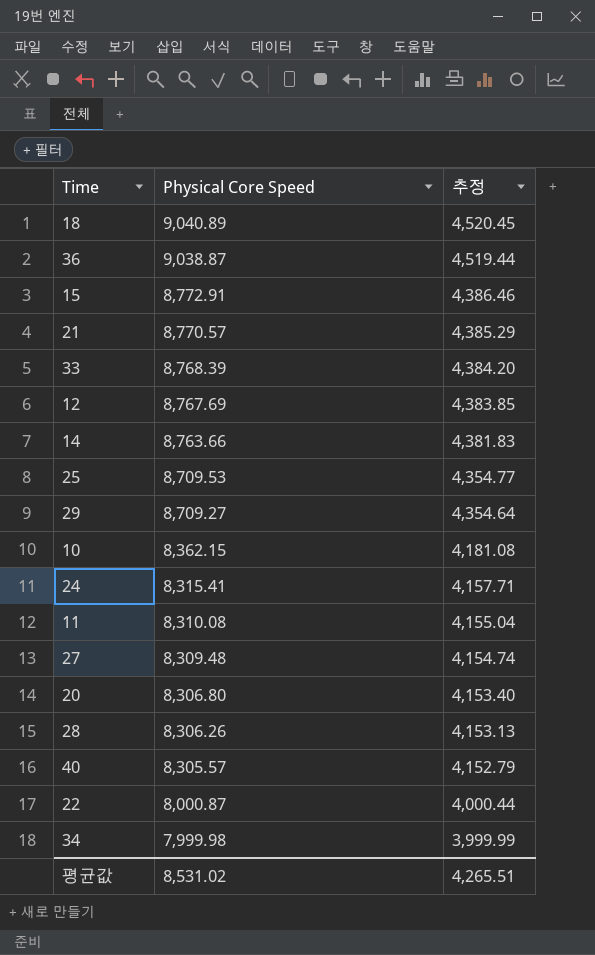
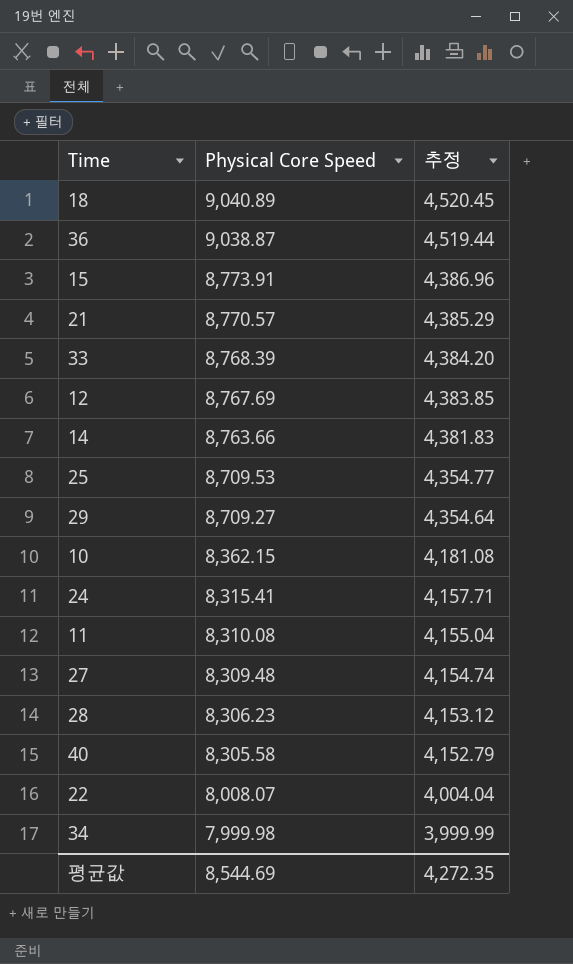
row 20: 8,306.80 | 4,153.40 -> none
15 | Physical Core Speed: 8,772.91 -> 8,773.91
15 | 추정: 4,386.46 -> 4,386.96
28 | Physical Core Speed: 8,306.26 -> 8,306.23
28 | 추정: 4,153.13 -> 4,153.12
40 | Physical Core Speed: 8,305.57 -> 8,305.58
22 | Physical Core Speed: 8,000.87 -> 8,008.07
22 | 추정: 4,000.44 -> 4,004.04
평균값 | Physical Core Speed: 8,531.02 -> 8,544.69
평균값 | 추정: 4,265.51 -> 4,272.35

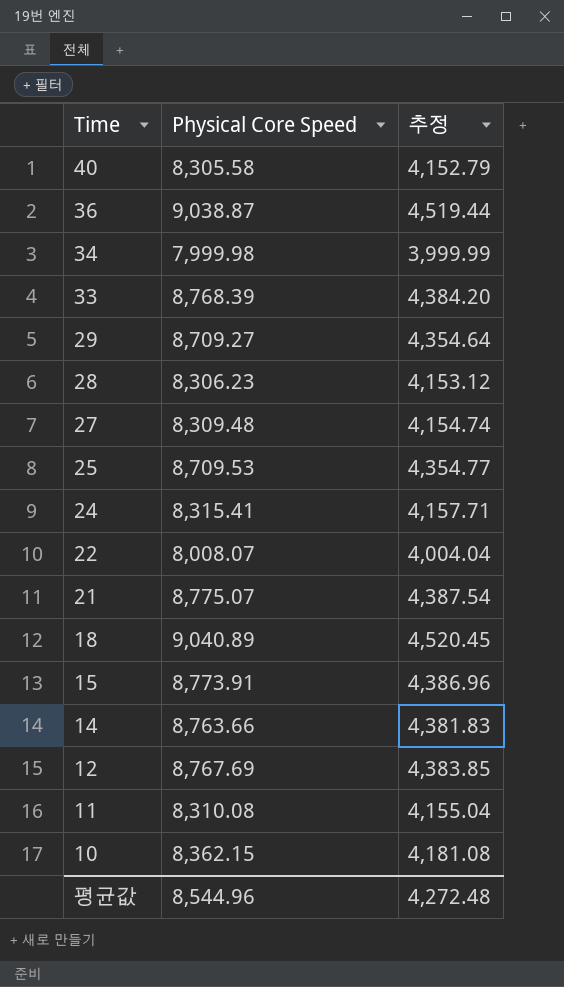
row order: Physical Core Speed descending -> Time descending
21 | Physical Core Speed: 8,770.57 -> 8,775.07
21 | 추정: 4,385.29 -> 4,387.54
평균값 | Physical Core Speed: 8,544.69 -> 8,544.96
평균값 | 추정: 4,272.35 -> 4,272.48

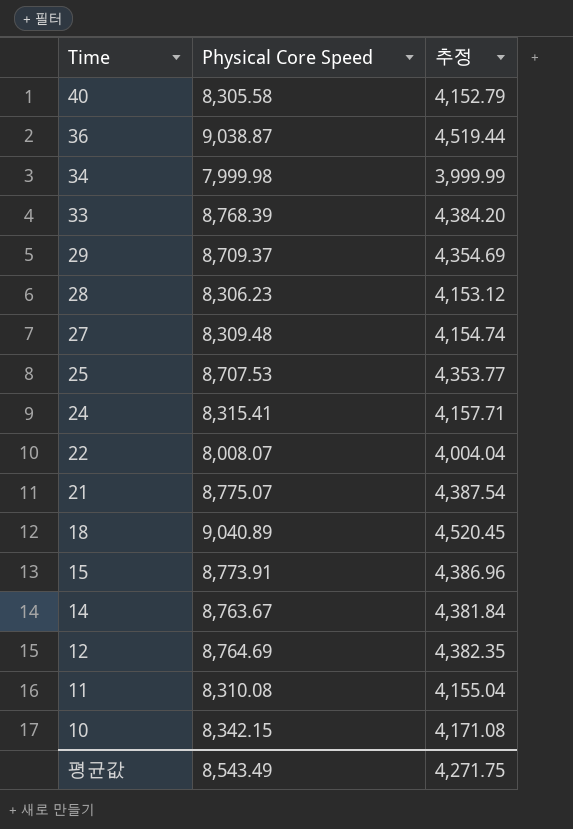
29 | Physical Core Speed: 8,709.27 -> 8,709.37
29 | 추정: 4,354.64 -> 4,354.69
25 | Physical Core Speed: 8,709.53 -> 8,707.53
25 | 추정: 4,354.77 -> 4,353.77
14 | Physical Core Speed: 8,763.66 -> 8,763.67
14 | 추정: 4,381.83 -> 4,381.84
12 | Physical Core Speed: 8,767.69 -> 8,764.69
12 | 추정: 4,383.85 -> 4,382.35
10 | Physical Core Speed: 8,362.15 -> 8,342.15
10 | 추정: 4,181.08 -> 4,171.08
평균값 | Physical Core Speed: 8,544.96 -> 8,543.49
평균값 | 추정: 4,272.48 -> 4,271.75

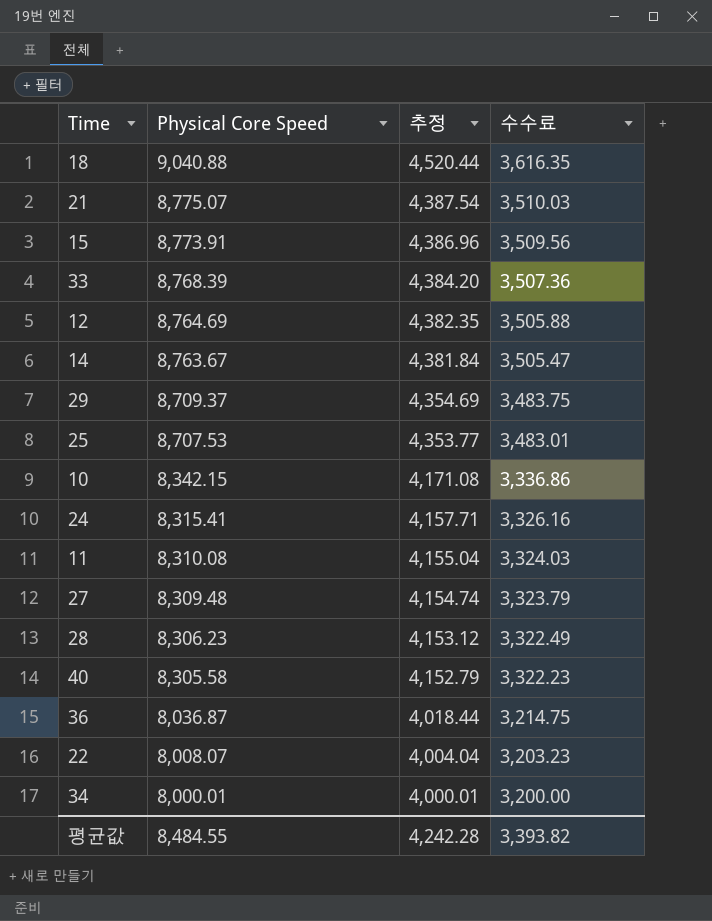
row order: Time descending -> Physical Core Speed descending
column 수수료 | formula: none -> [Physical Core Speed] * 0.4
18 | Physical Core Speed: 9,040.89 -> 9,040.88
18 | 추정: 4,520.45 -> 4,520.44
36 | Physical Core Speed: 9,038.87 -> 8,036.87
36 | 추정: 4,519.44 -> 4,018.44
34 | Physical Core Speed: 7,999.98 -> 8,000.01
34 | 추정: 3,999.99 -> 4,000.01
평균값 | Physical Core Speed: 8,543.49 -> 8,484.55
평균값 | 추정: 4,271.75 -> 4,242.28

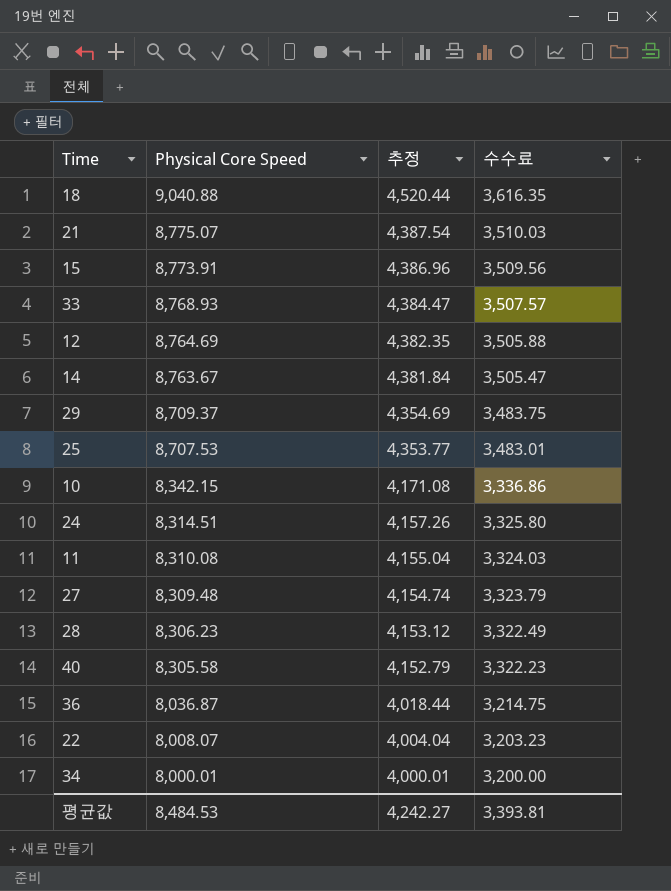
33 | Physical Core Speed: 8,768.39 -> 8,768.93
33 | 추정: 4,384.20 -> 4,384.47
33 | 수수료: 3,507.36 -> 3,507.57
24 | Physical Core Speed: 8,315.41 -> 8,314.51
24 | 추정: 4,157.71 -> 4,157.26
24 | 수수료: 3,326.16 -> 3,325.80
평균값 | Physical Core Speed: 8,484.55 -> 8,484.53
평균값 | 추정: 4,242.28 -> 4,242.27
평균값 | 수수료: 3,393.82 -> 3,393.81

